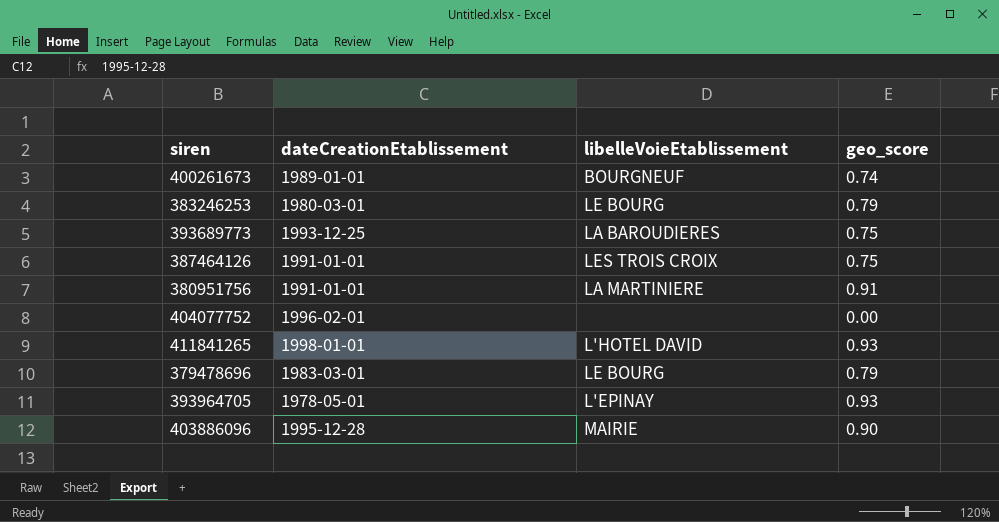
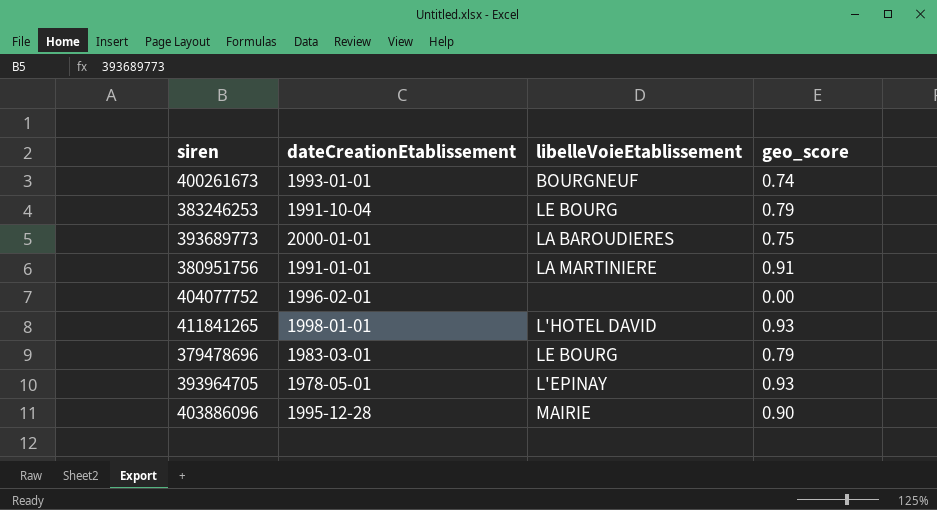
row 387464126: 1991-01-01 | LES TROIS CROIX | 0.75 -> none
400261673 | dateCreationEtablissement: 1989-01-01 -> 1993-01-01
383246253 | dateCreationEtablissement: 1980-03-01 -> 1991-10-04
393689773 | dateCreationEtablissement: 1993-12-25 -> 2000-01-01

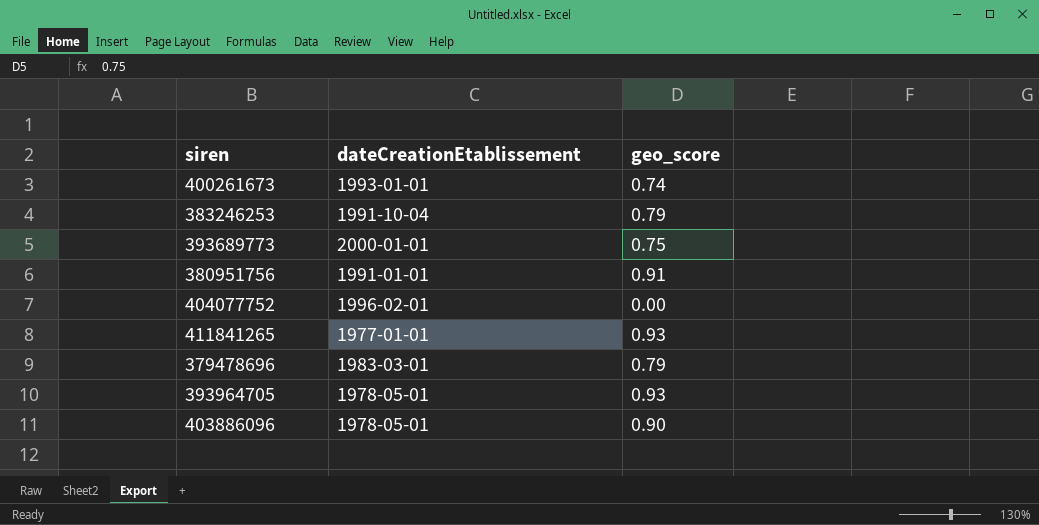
column libelleVoieEtablissement | position: 3 -> none
411841265 | dateCreationEtablissement: 1998-01-01 -> 1977-01-01
403886096 | dateCreationEtablissement: 1995-12-28 -> 1978-05-01

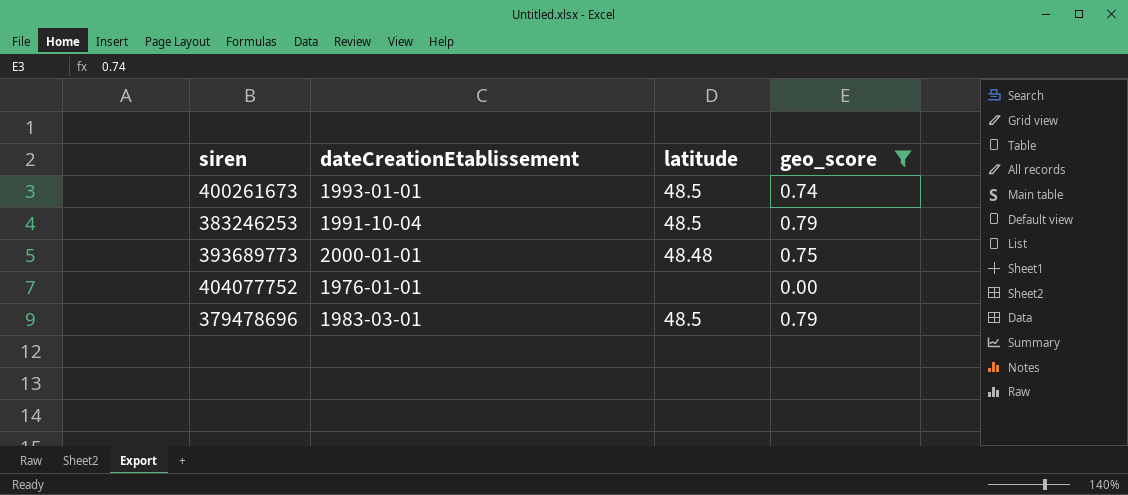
filter: none -> geo_score <= 0.79
column latitude | position: none -> 3
404077752 | dateCreationEtablissement: 1996-02-01 -> 1976-01-01

